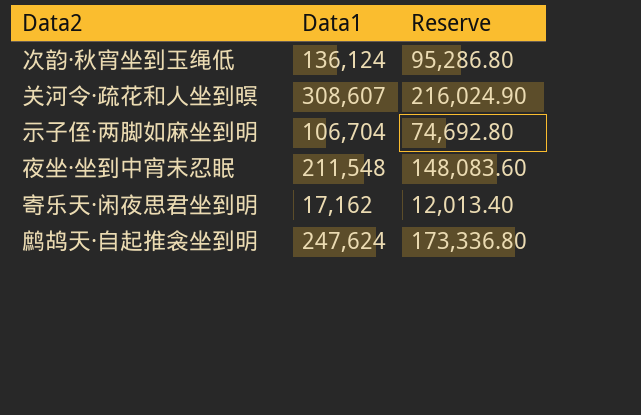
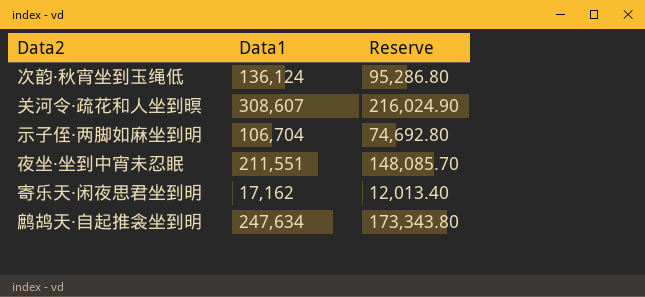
夜坐·坐到中宵未忍眠 | Data1: 211,548 -> 211,551
夜坐·坐到中宵未忍眠 | Reserve: 148,083.60 -> 148,085.70
鹧鸪天·自起推衾坐到明 | Data1: 247,624 -> 247,634
鹧鸪天·自起推衾坐到明 | Reserve: 173,336.80 -> 173,343.80

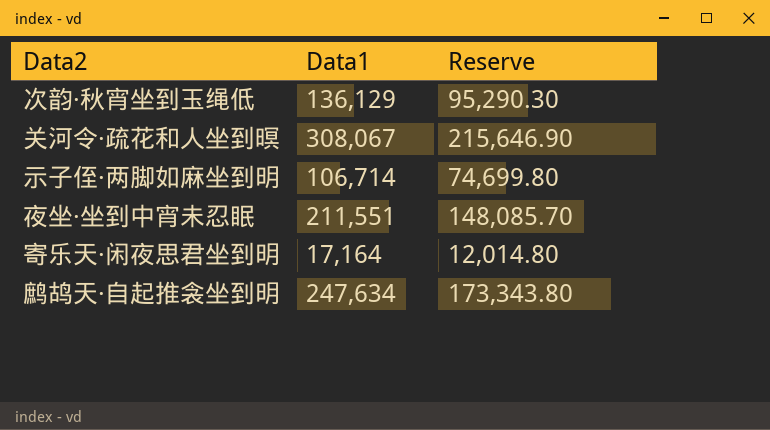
次韵·秋宵坐到玉绳低 | Data1: 136,124 -> 136,129
次韵·秋宵坐到玉绳低 | Reserve: 95,286.80 -> 95,290.30
关河令·疏花和人坐到暝 | Data1: 308,607 -> 308,067
关河令·疏花和人坐到暝 | Reserve: 216,024.90 -> 215,646.90
示子侄·两脚如麻坐到明 | Data1: 106,704 -> 106,714
示子侄·两脚如麻坐到明 | Reserve: 74,692.80 -> 74,699.80
寄乐天·闲夜思君坐到明 | Data1: 17,162 -> 17,164
寄乐天·闲夜思君坐到明 | Reserve: 12,013.40 -> 12,014.80

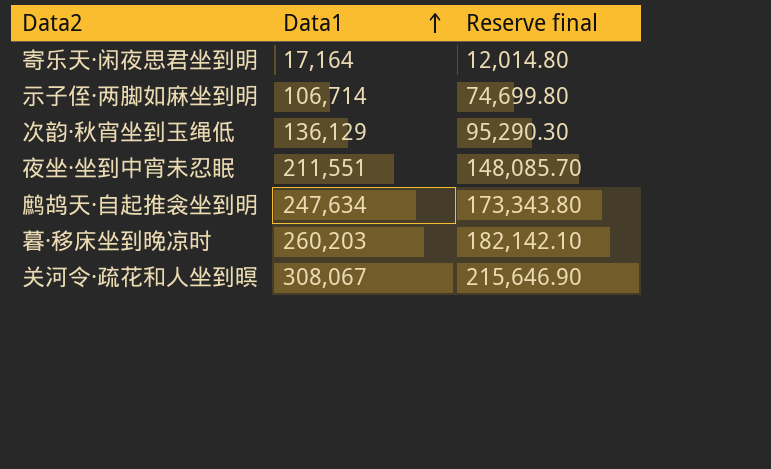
row order: none -> Data1 ascending
column name: Reserve -> Reserve final
row 暮·移床坐到晚凉时: none -> 260,203 | 182,142.10

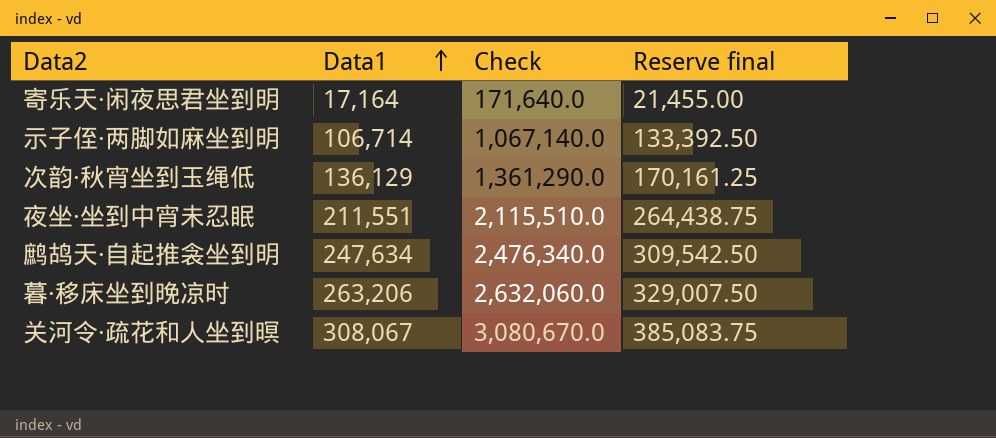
column Check | formula: none -> [Data1] * 10
column Reserve final | formula: [Data1] * 0.7 -> [Data1] * 1.25
暮·移床坐到晚凉时 | Data1: 260,203 -> 263,206

